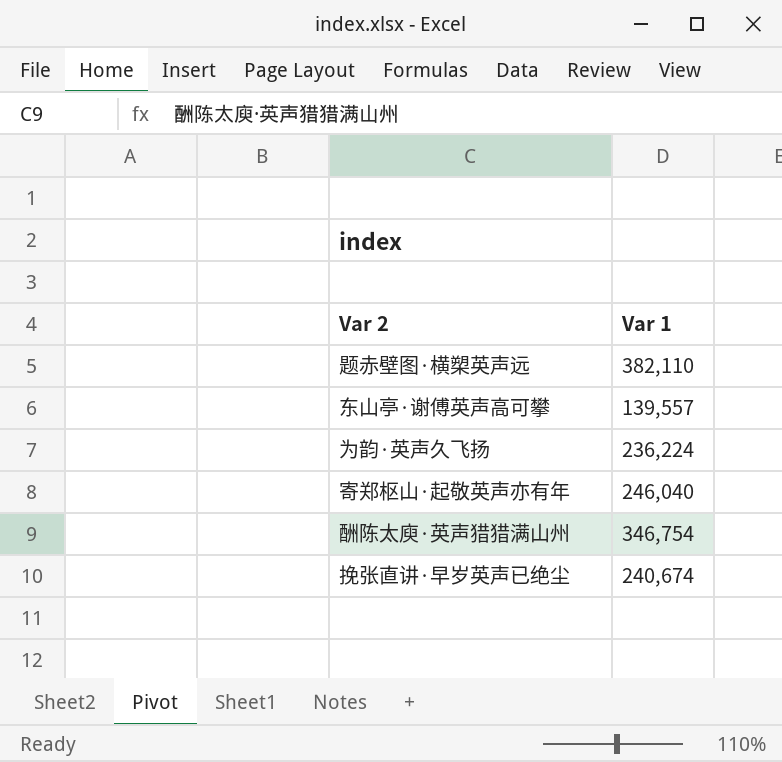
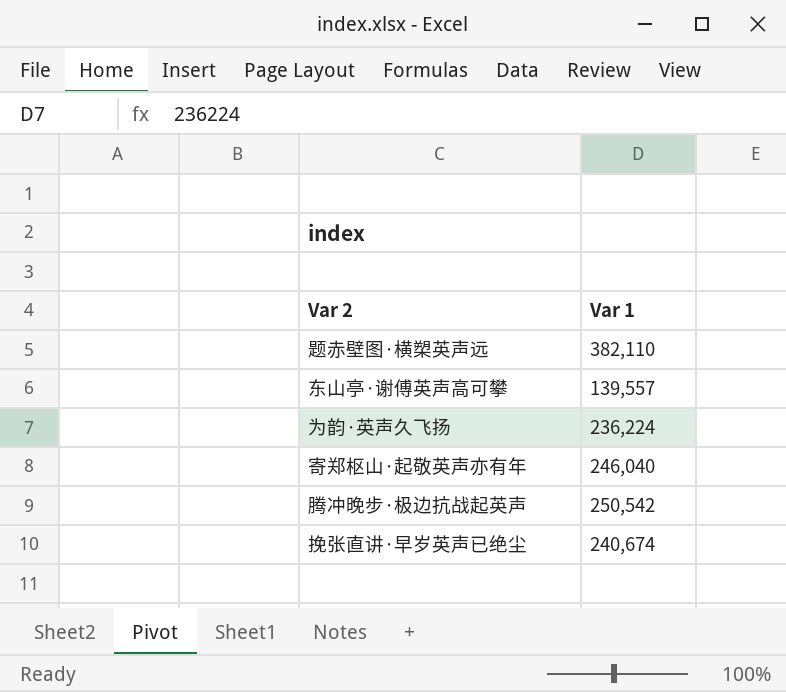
row 酬陈太庾·英声猎猎满山州: 346,754 -> none
row 腾冲晚步·极边抗战起英声: none -> 250,542

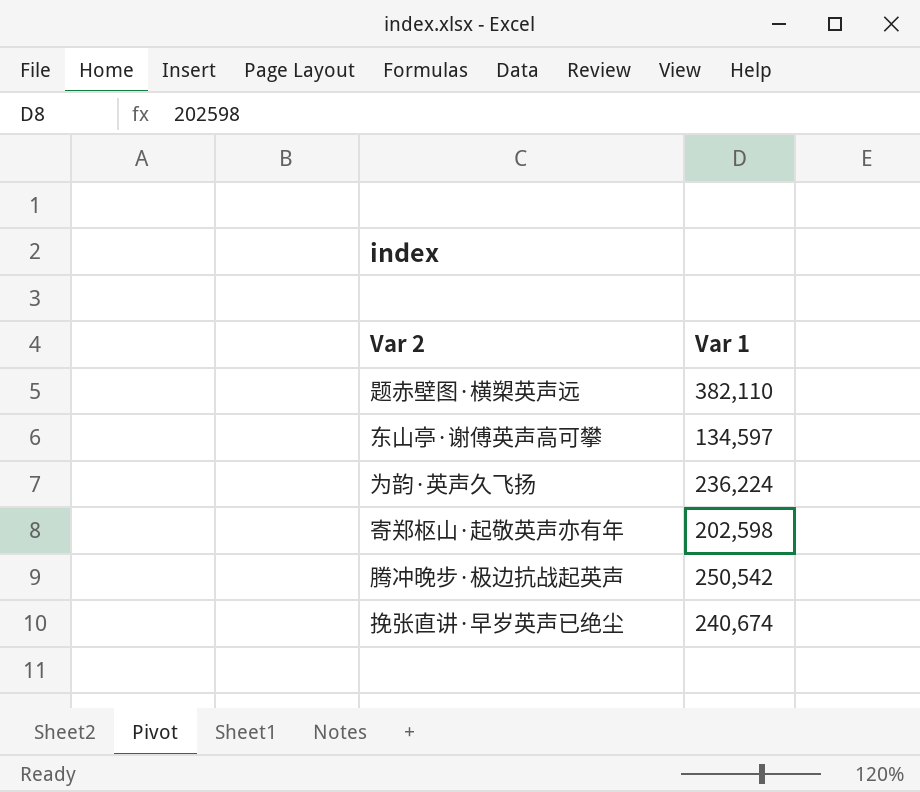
东山亭·谢傅英声高可攀 | Var 1: 139,557 -> 134,597
寄郑枢山·起敬英声亦有年 | Var 1: 246,040 -> 202,598

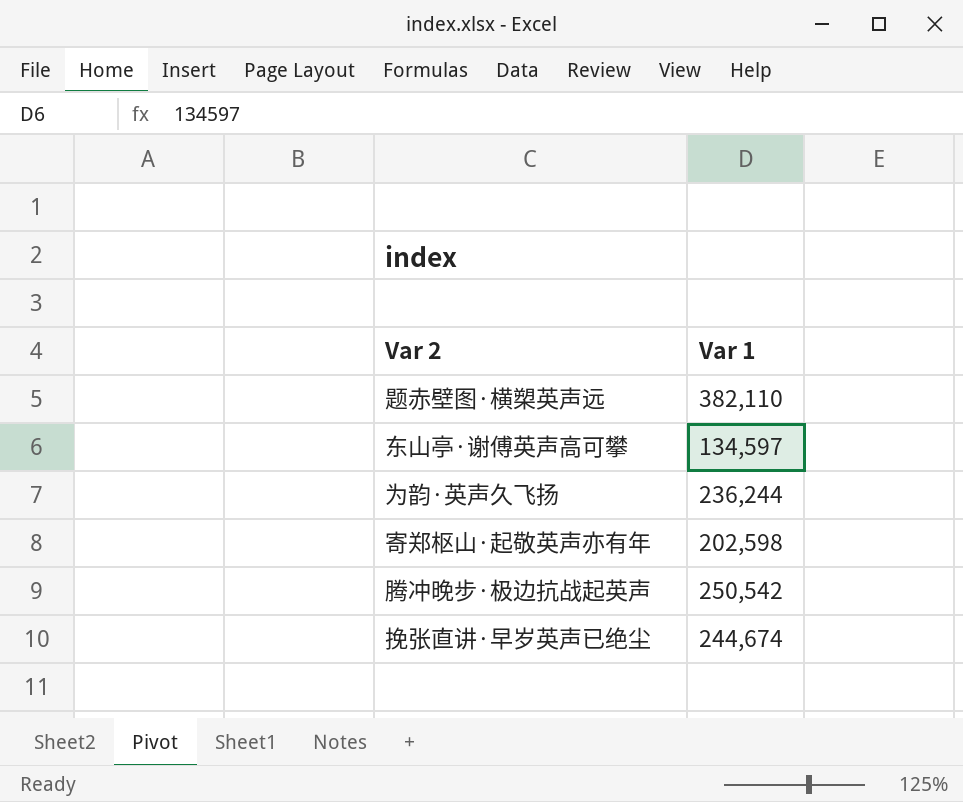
为韵·英声久飞扬 | Var 1: 236,224 -> 236,244
挽张直讲·早岁英声已绝尘 | Var 1: 240,674 -> 244,674

